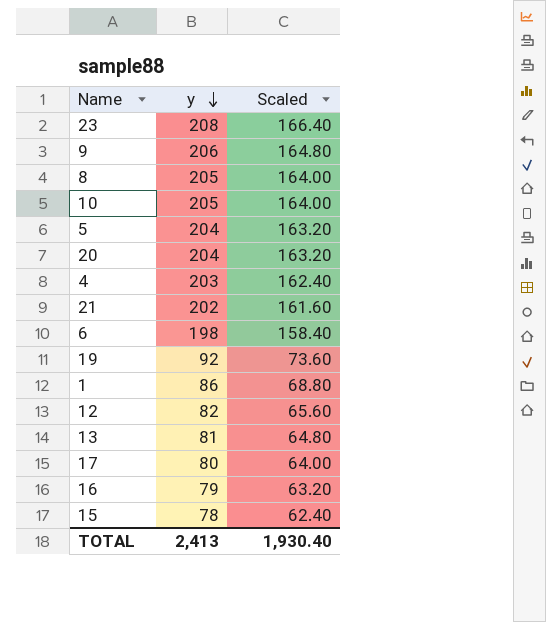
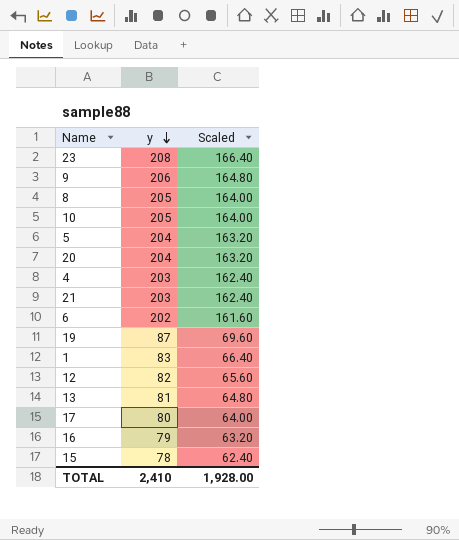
21 | y: 202 -> 203
21 | Scaled: 161.60 -> 162.40
6 | y: 198 -> 202
6 | Scaled: 158.40 -> 161.60
19 | y: 92 -> 87
19 | Scaled: 73.60 -> 69.60
1 | y: 86 -> 83
1 | Scaled: 68.80 -> 66.40
TOTAL | y: 2,413 -> 2,410
TOTAL | Scaled: 1,930.40 -> 1,928.00

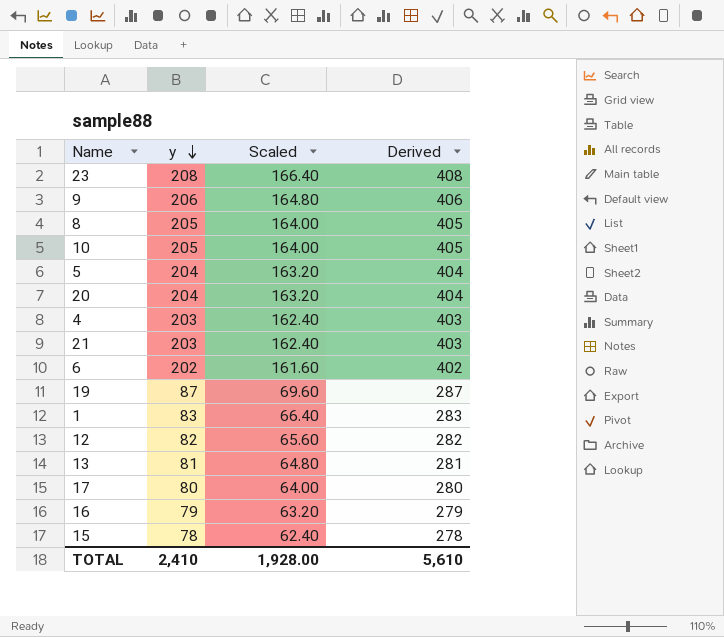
column Derived | formula: none -> [y] + 200

